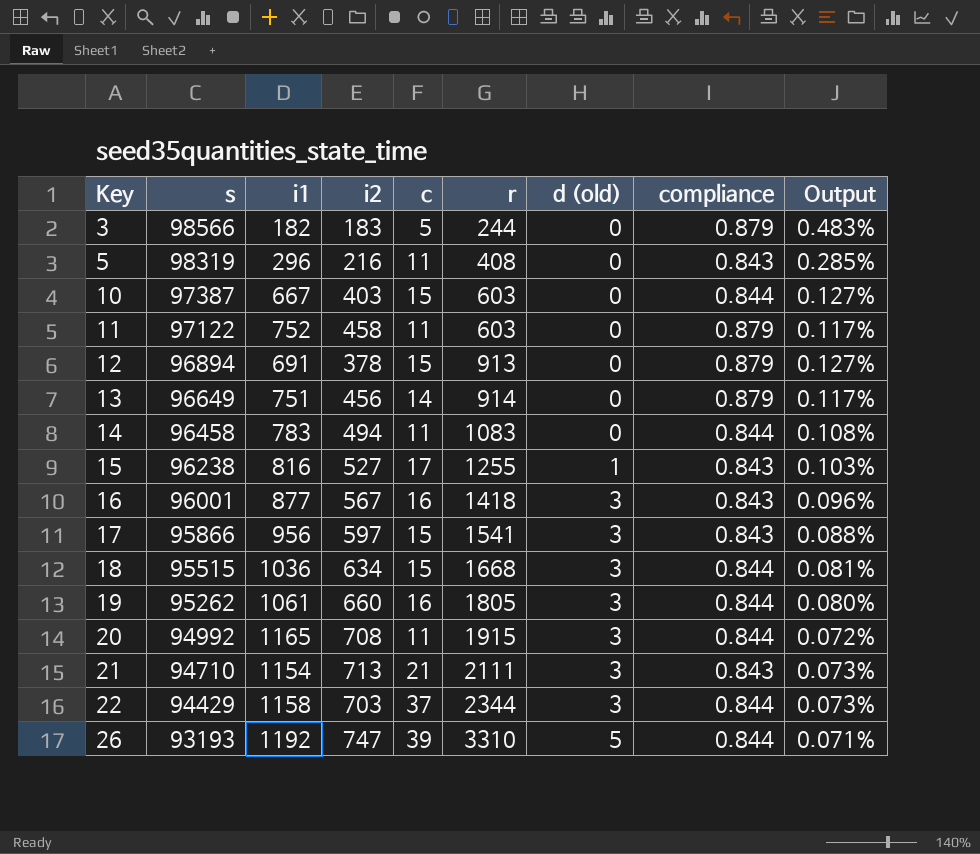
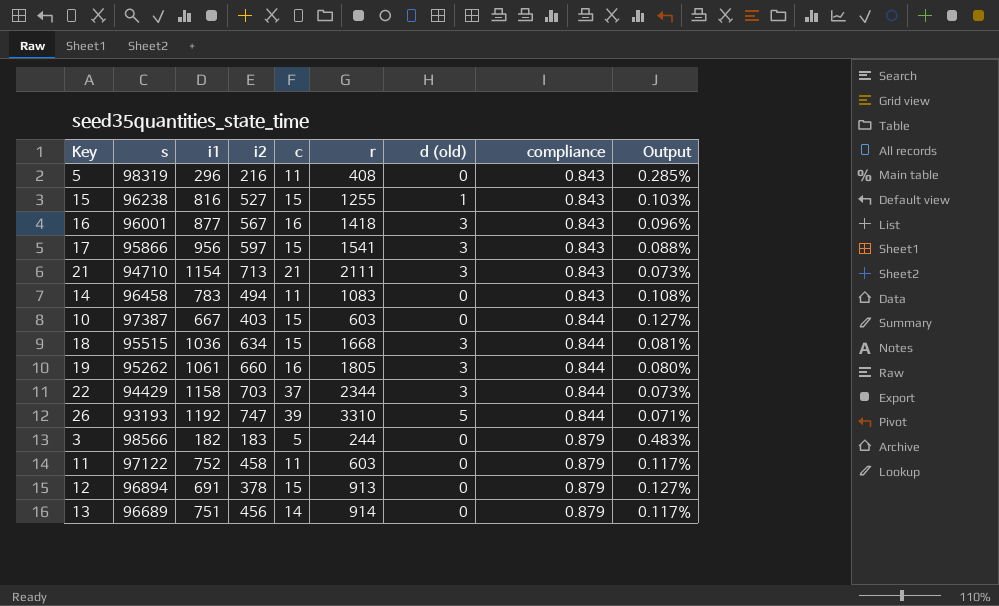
row order: Key ascending -> compliance ascending
row 20: 94992 | 1165 | 708 | 11 | 1915 | 3 | 0.844 | 0.072% -> none
15 | c: 17 -> 15
14 | compliance: 0.844 -> 0.843
13 | s: 96649 -> 96689

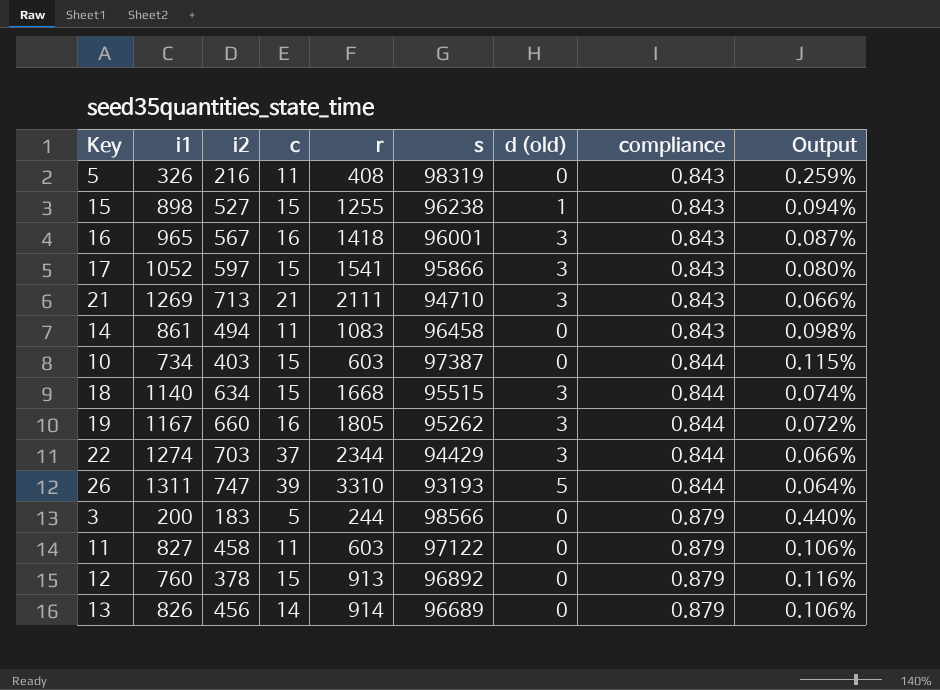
column s | position: 2 -> 6
5 | i1: 296 -> 326
5 | Output: 0.285% -> 0.259%
15 | i1: 816 -> 898
15 | Output: 0.103% -> 0.094%
16 | i1: 877 -> 965
16 | Output: 0.096% -> 0.087%
17 | i1: 956 -> 1052
17 | Output: 0.088% -> 0.080%
21 | i1: 1154 -> 1269
21 | Output: 0.073% -> 0.066%
14 | i1: 783 -> 861
14 | Output: 0.108% -> 0.098%
10 | i1: 667 -> 734
10 | Output: 0.127% -> 0.115%
18 | i1: 1036 -> 1140
18 | Output: 0.081% -> 0.074%
19 | i1: 1061 -> 1167
19 | Output: 0.080% -> 0.072%
22 | i1: 1158 -> 1274
22 | Output: 0.073% -> 0.066%
26 | i1: 1192 -> 1311
26 | Output: 0.071% -> 0.064%
3 | i1: 182 -> 200
3 | Output: 0.483% -> 0.440%
11 | i1: 752 -> 827
11 | Output: 0.117% -> 0.106%
12 | i1: 691 -> 760
12 | s: 96894 -> 96892
12 | Output: 0.127% -> 0.116%
13 | i1: 751 -> 826
13 | Output: 0.117% -> 0.106%

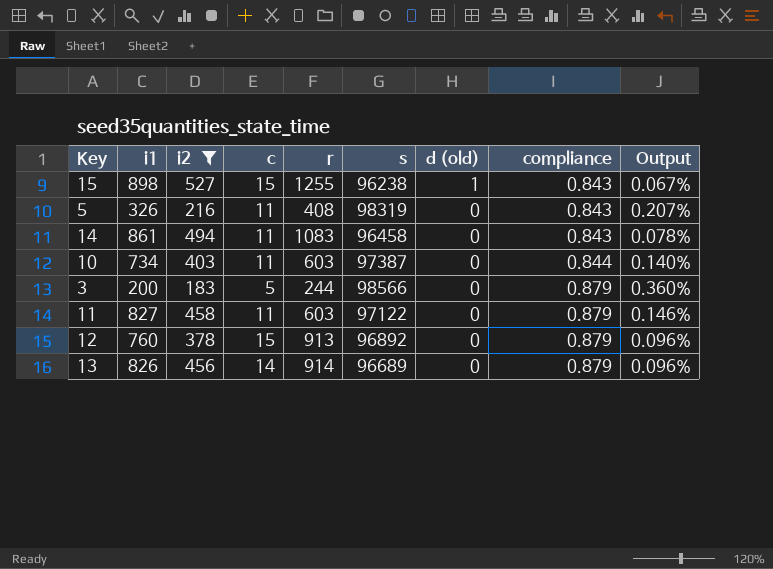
filter: none -> i2 <= 527
row order: compliance ascending -> d (old) descending
column Output | formula: [compliance] / [i1] -> [compliance] / [r]
10 | c: 15 -> 11

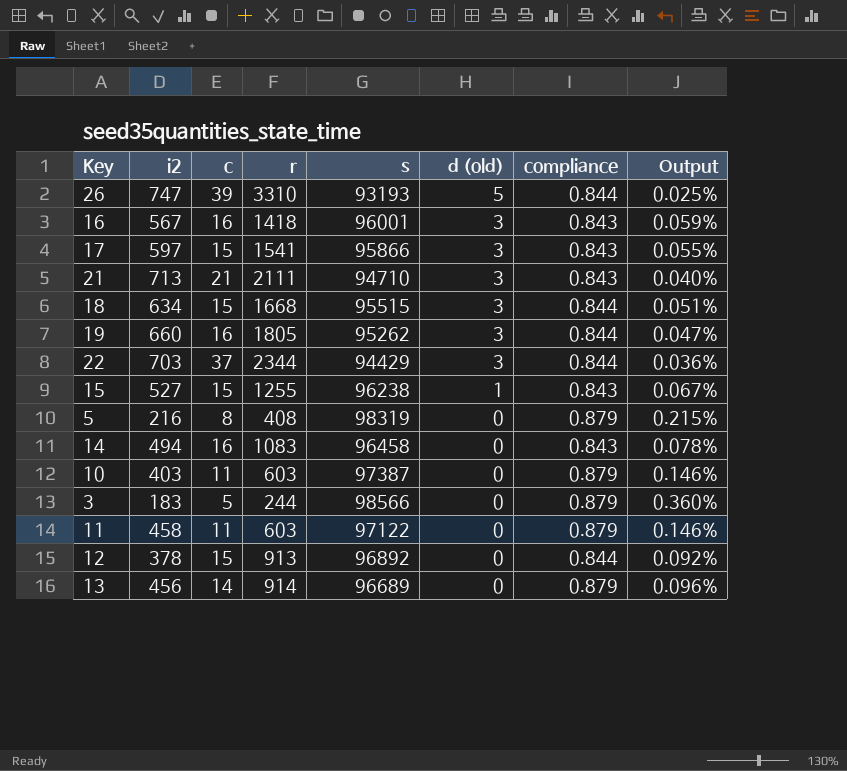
filter: i2 <= 527 -> none
column i1 | position: 2 -> none
5 | c: 11 -> 8
5 | compliance: 0.843 -> 0.879
5 | Output: 0.207% -> 0.215%
14 | c: 11 -> 16
10 | compliance: 0.844 -> 0.879
10 | Output: 0.140% -> 0.146%
12 | compliance: 0.879 -> 0.844
12 | Output: 0.096% -> 0.092%

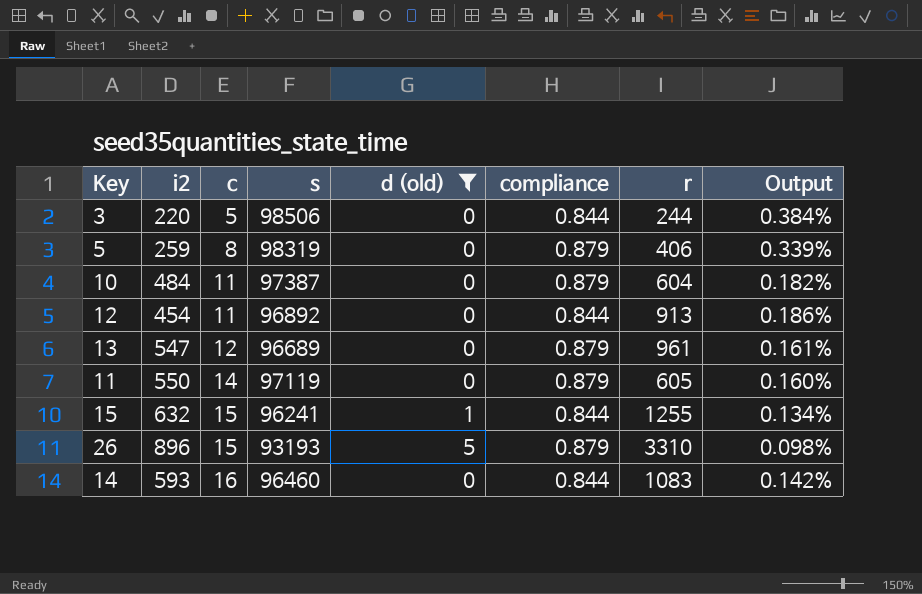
filter: none -> d (old) != 3
row order: d (old) descending -> c ascending
column r | position: 4 -> 7
column Output | formula: [compliance] / [r] -> [compliance] / [i2]
3 | i2: 183 -> 220
3 | s: 98566 -> 98506
3 | compliance: 0.879 -> 0.844
5 | i2: 216 -> 259
5 | r: 408 -> 406
10 | i2: 403 -> 484
10 | r: 603 -> 604
12 | i2: 378 -> 454
12 | c: 15 -> 11
13 | i2: 456 -> 547
13 | c: 14 -> 12
13 | r: 914 -> 961
11 | i2: 458 -> 550
11 | c: 11 -> 14
11 | s: 97122 -> 97119
11 | r: 603 -> 605
15 | i2: 527 -> 632
15 | s: 96238 -> 96241
15 | compliance: 0.843 -> 0.844
26 | i2: 747 -> 896
26 | c: 39 -> 15
26 | compliance: 0.844 -> 0.879
14 | i2: 494 -> 593
14 | s: 96458 -> 96460
14 | compliance: 0.843 -> 0.844

